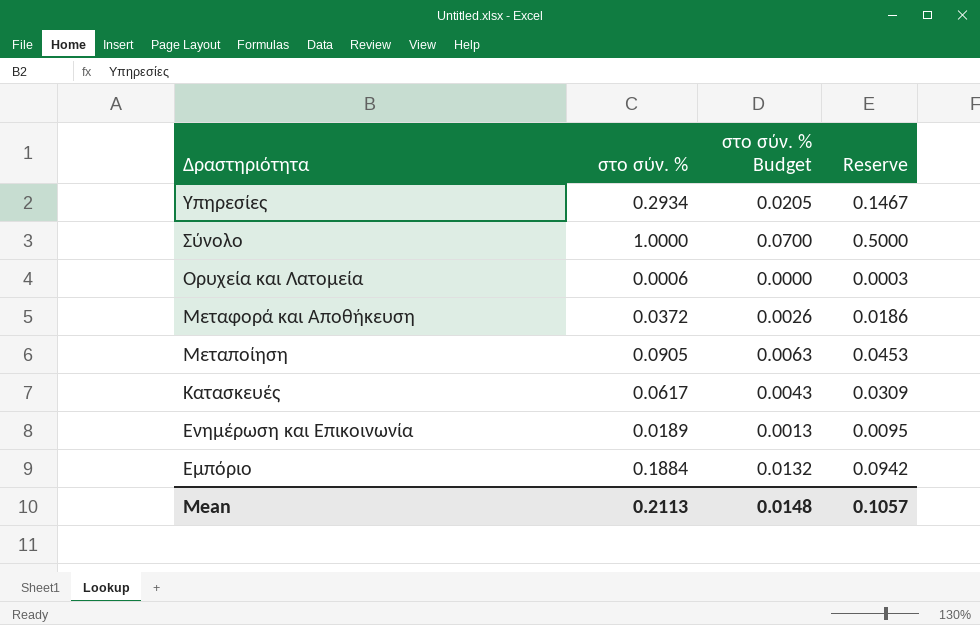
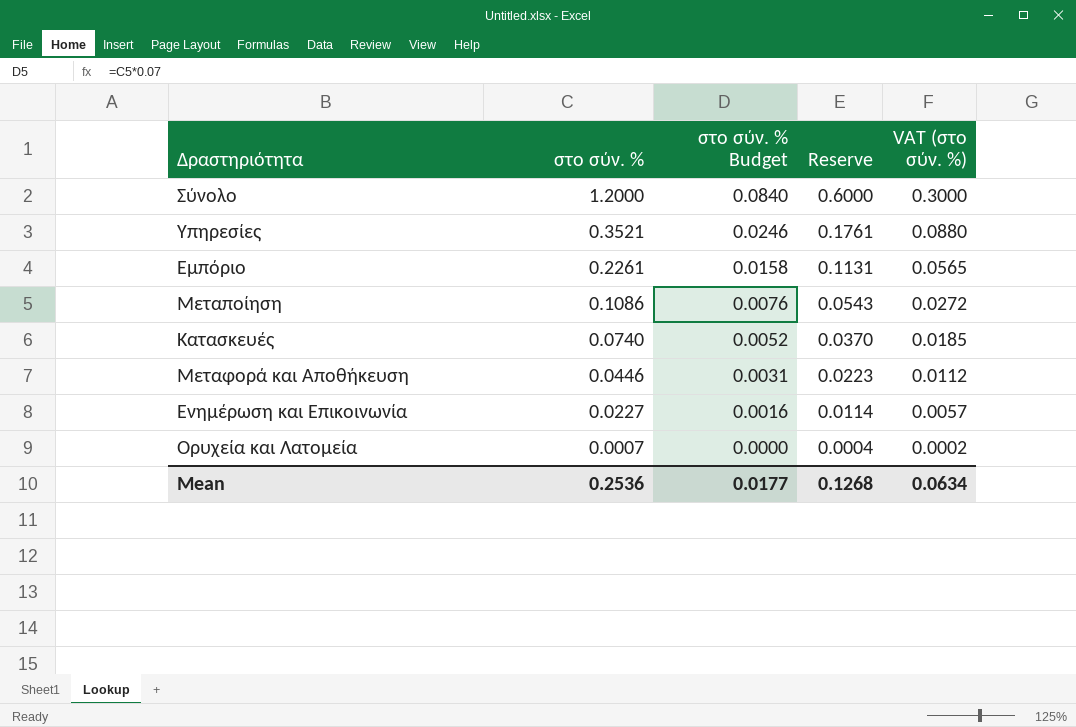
row order: Δραστηριότητα descending -> στο σύν. % descending
column VAT (στο σύν. %) | formula: none -> [στο σύν. %] * 0.25
Σύνολο | στο σύν. %: 1.0000 -> 1.2000
Σύνολο | στο σύν. % Budget: 0.0700 -> 0.0840
Σύνολο | Reserve: 0.5000 -> 0.6000
Υπηρεσίες | στο σύν. %: 0.2934 -> 0.3521
Υπηρεσίες | στο σύν. % Budget: 0.0205 -> 0.0246
Υπηρεσίες | Reserve: 0.1467 -> 0.1761
Εμπόριο | στο σύν. %: 0.1884 -> 0.2261
Εμπόριο | στο σύν. % Budget: 0.0132 -> 0.0158
Εμπόριο | Reserve: 0.0942 -> 0.1131
Μεταποίηση | στο σύν. %: 0.0905 -> 0.1086
Μεταποίηση | στο σύν. % Budget: 0.0063 -> 0.0076
Μεταποίηση | Reserve: 0.0453 -> 0.0543
Κατασκευές | στο σύν. %: 0.0617 -> 0.0740
Κατασκευές | στο σύν. % Budget: 0.0043 -> 0.0052
Κατασκευές | Reserve: 0.0309 -> 0.0370
Μεταφορά και Αποθήκευση | στο σύν. %: 0.0372 -> 0.0446
Μεταφορά και Αποθήκευση | στο σύν. % Budget: 0.0026 -> 0.0031
Μεταφορά και Αποθήκευση | Reserve: 0.0186 -> 0.0223
Ενημέρωση και Επικοινωνία | στο σύν. %: 0.0189 -> 0.0227
Ενημέρωση και Επικοινωνία | στο σύν. % Budget: 0.0013 -> 0.0016
Ενημέρωση και Επικοινωνία | Reserve: 0.0095 -> 0.0114
Ορυχεία και Λατομεία | στο σύν. %: 0.0006 -> 0.0007
Ορυχεία και Λατομεία | Reserve: 0.0003 -> 0.0004
Mean | στο σύν. %: 0.2113 -> 0.2536
Mean | στο σύν. % Budget: 0.0148 -> 0.0177
Mean | Reserve: 0.1057 -> 0.1268

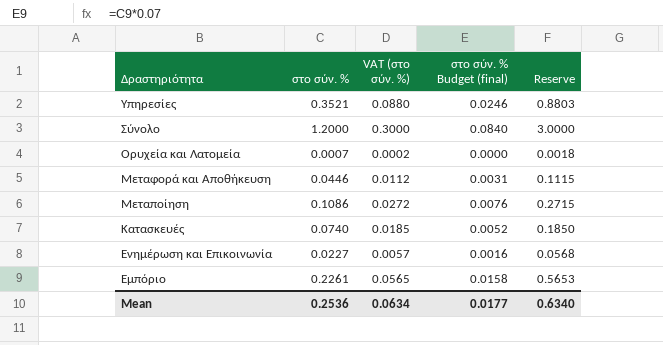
row order: στο σύν. % descending -> Δραστηριότητα descending
column VAT (στο σύν. %) | position: 5 -> 3
column name: στο σύν. % Budget -> στο σύν. % Budget (final)
column Reserve | formula: [στο σύν. %] * 0.5 -> [στο σύν. %] * 2.5
Mean | Reserve: 0.1268 -> 0.6340

